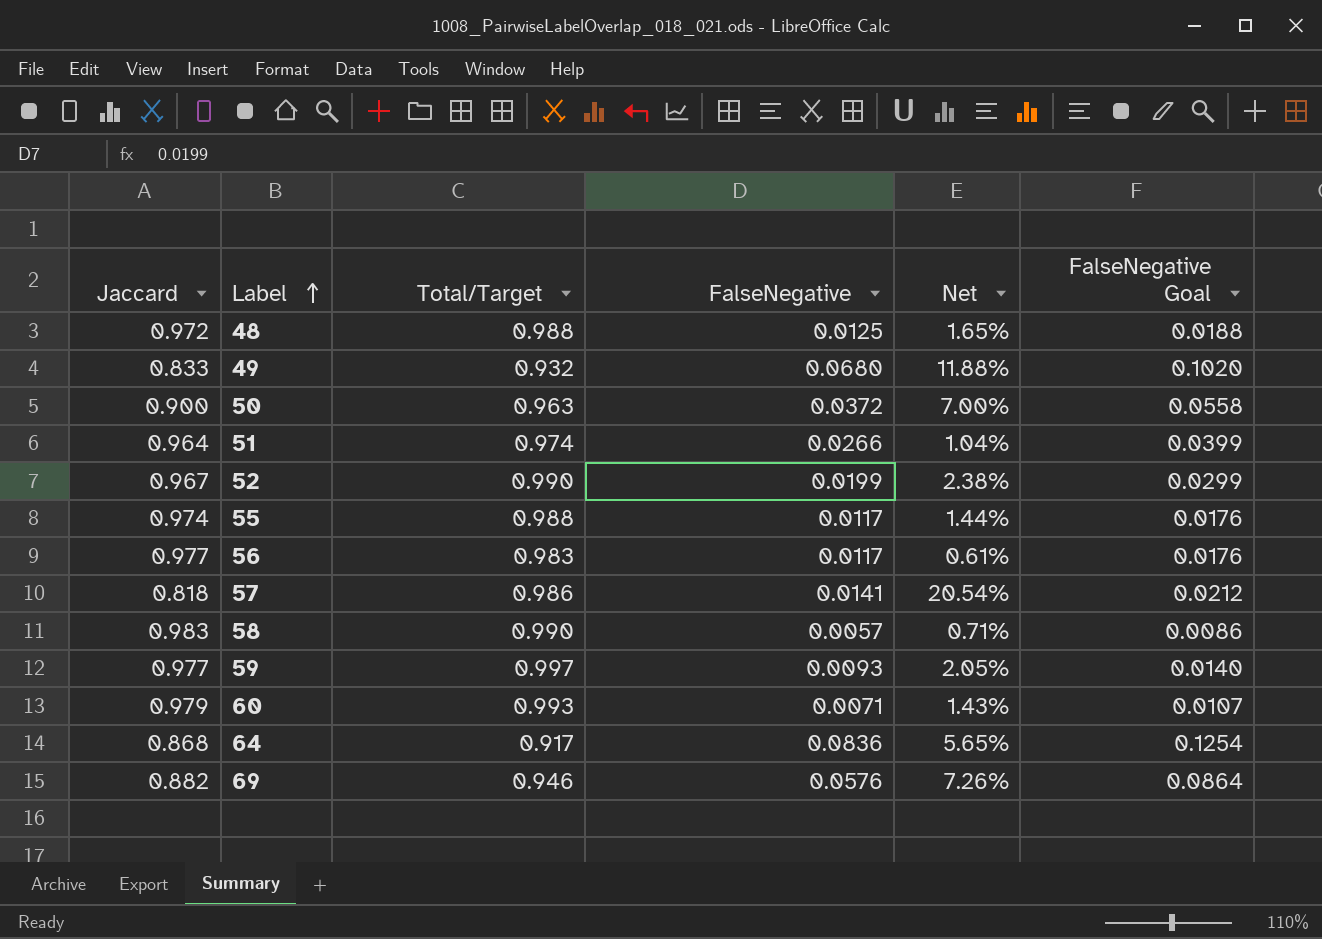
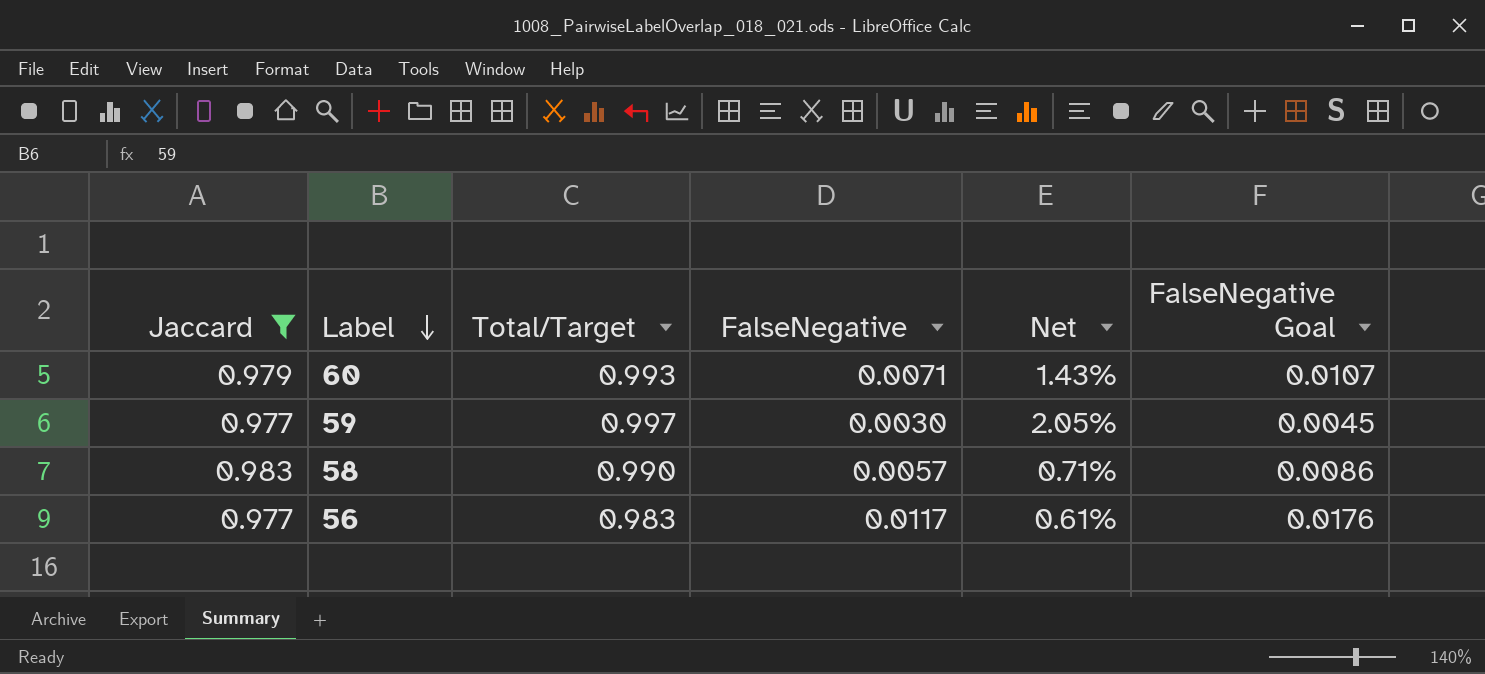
filter: none -> Jaccard >= 0.977
row order: Label ascending -> Label descending
59 | FalseNegative: 0.0093 -> 0.0030
59 | FalseNegative Goal: 0.0140 -> 0.0045

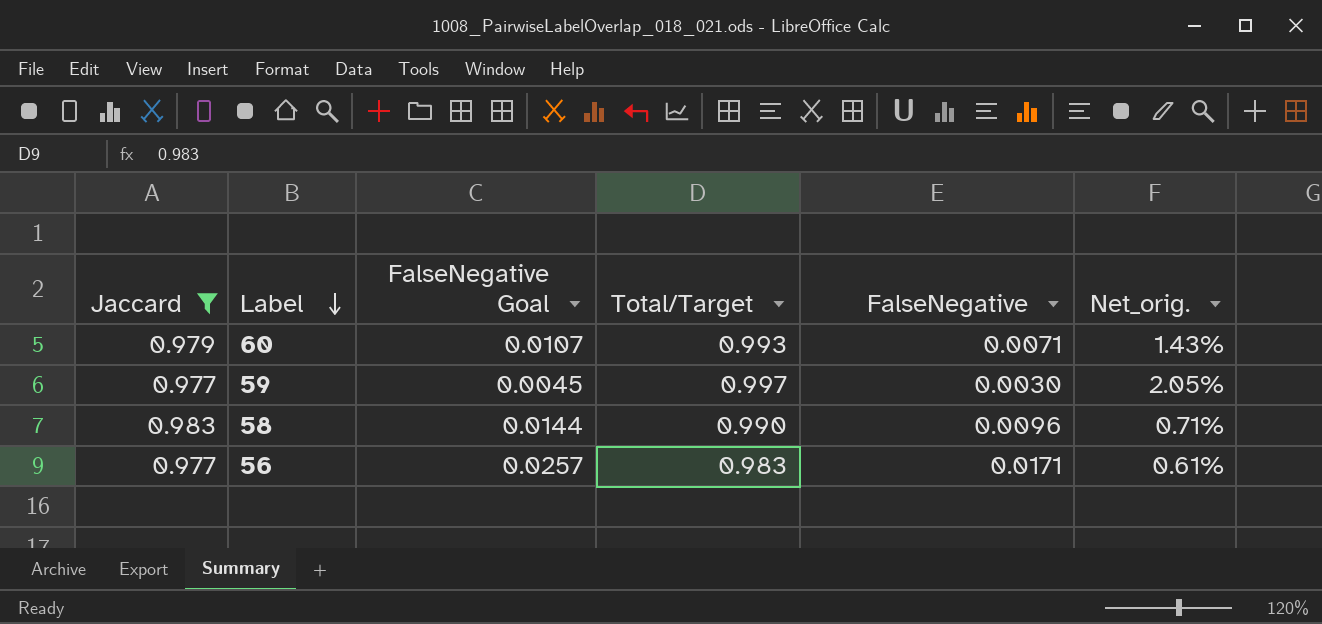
column FalseNegative Goal | position: 6 -> 3
column name: Net -> Net_orig.
58 | FalseNegative Goal: 0.0086 -> 0.0144
58 | FalseNegative: 0.0057 -> 0.0096
56 | FalseNegative Goal: 0.0176 -> 0.0257
56 | FalseNegative: 0.0117 -> 0.0171

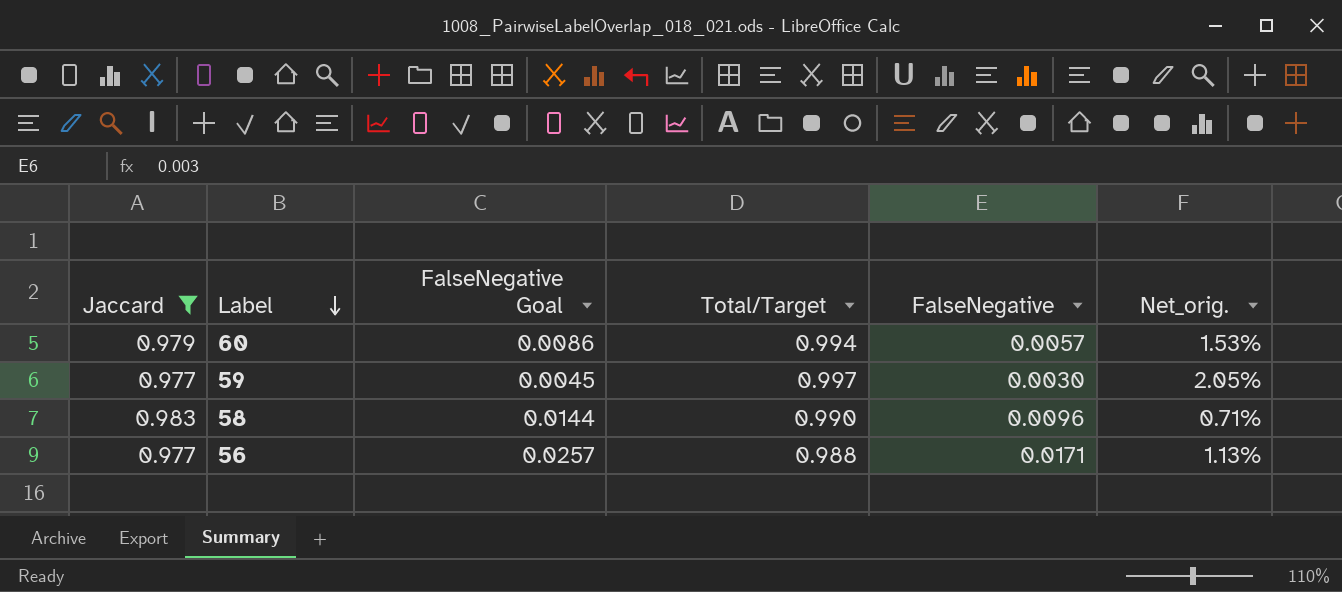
60 | FalseNegative Goal: 0.0107 -> 0.0086
60 | Total/Target: 0.993 -> 0.994
60 | FalseNegative: 0.0071 -> 0.0057
60 | Net_orig.: 1.43% -> 1.53%
56 | Total/Target: 0.983 -> 0.988
56 | Net_orig.: 0.61% -> 1.13%

